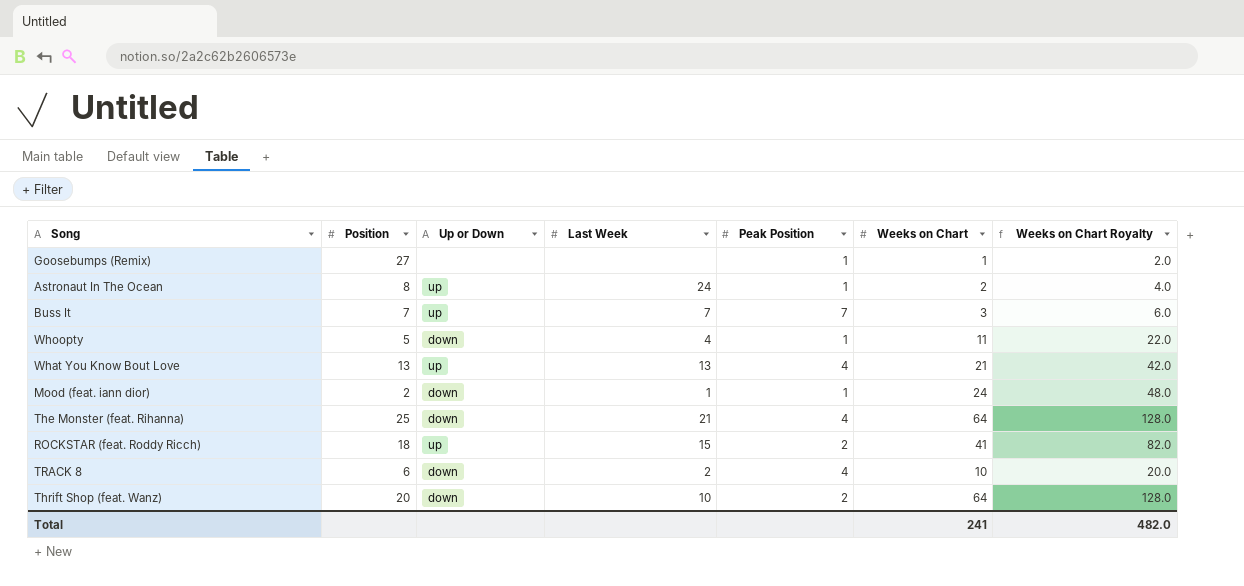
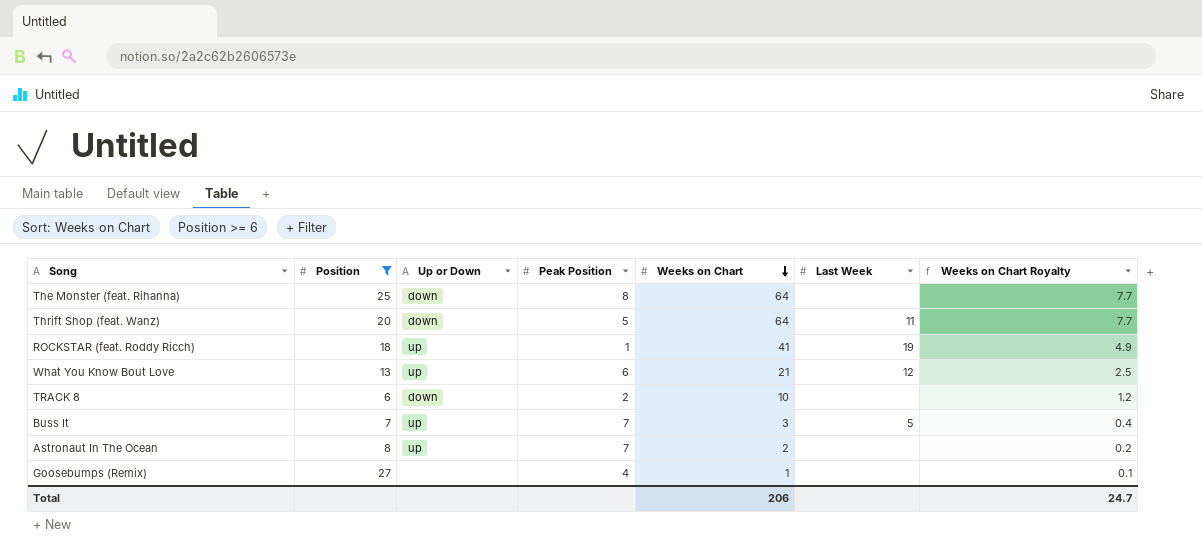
filter: none -> Position >= 6
row order: none -> Weeks on Chart descending
column Last Week | position: 4 -> 6
column Weeks on Chart Royalty | formula: [Weeks on Chart] * 2 -> [Weeks on Chart] * 0.12
The Monster (feat. Rihanna) | Peak Position: 4 -> 8
The Monster (feat. Rihanna) | Last Week: 21 -> none
Thrift Shop (feat. Wanz) | Peak Position: 2 -> 5
Thrift Shop (feat. Wanz) | Last Week: 10 -> 11
ROCKSTAR (feat. Roddy Ricch) | Peak Position: 2 -> 1
ROCKSTAR (feat. Roddy Ricch) | Last Week: 15 -> 19
What You Know Bout Love | Peak Position: 4 -> 6
What You Know Bout Love | Last Week: 13 -> 12
TRACK 8 | Peak Position: 4 -> 2
TRACK 8 | Last Week: 2 -> none
Buss It | Last Week: 7 -> 5
Astronaut In The Ocean | Peak Position: 1 -> 7
Astronaut In The Ocean | Last Week: 24 -> none
Goosebumps (Remix) | Peak Position: 1 -> 4
Total | Weeks on Chart: 241 -> 206
Total | Weeks on Chart Royalty: 482.0 -> 24.7

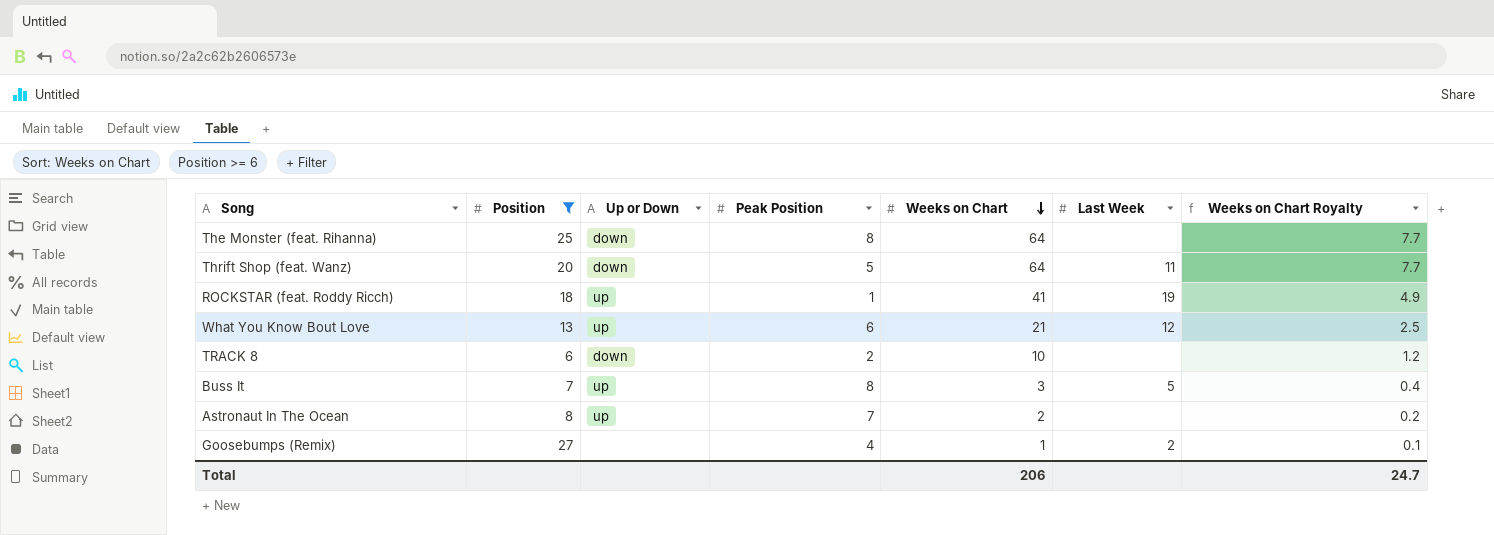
Buss It | Peak Position: 7 -> 8
Goosebumps (Remix) | Last Week: none -> 2

